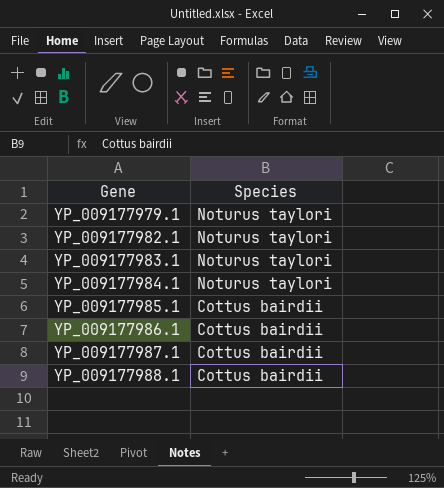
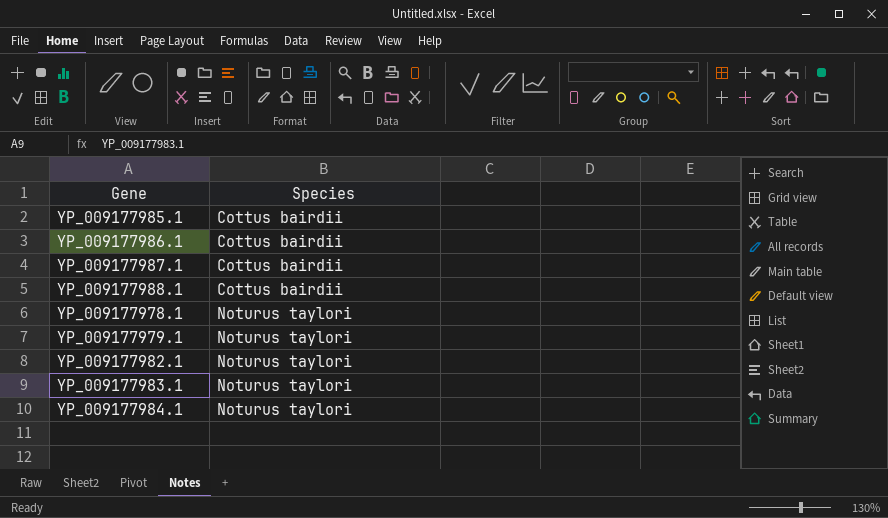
row order: Gene ascending -> Species ascending
row YP_009177978.1: none -> Noturus taylori

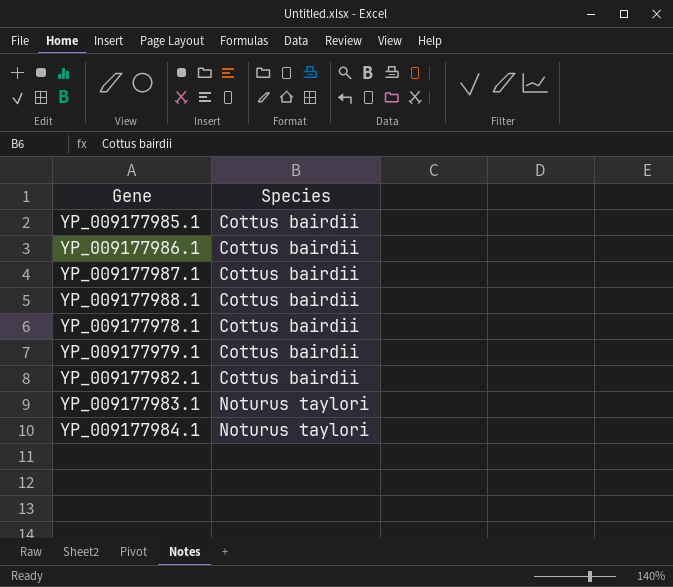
YP_009177978.1 | Species: Noturus taylori -> Cottus bairdii
YP_009177979.1 | Species: Noturus taylori -> Cottus bairdii
YP_009177982.1 | Species: Noturus taylori -> Cottus bairdii

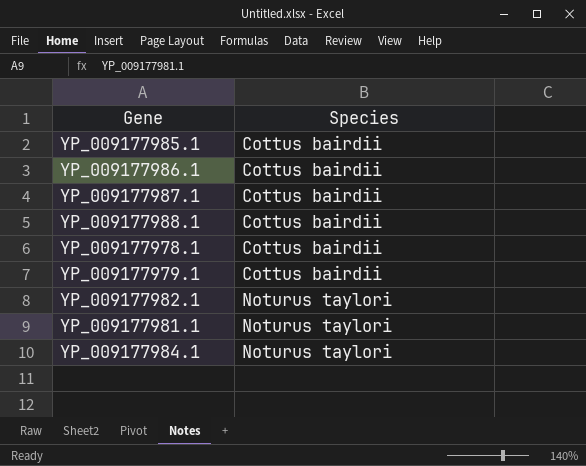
row YP_009177983.1: Noturus taylori -> none
YP_009177982.1 | Species: Cottus bairdii -> Noturus taylori
row YP_009177981.1: none -> Noturus taylori

